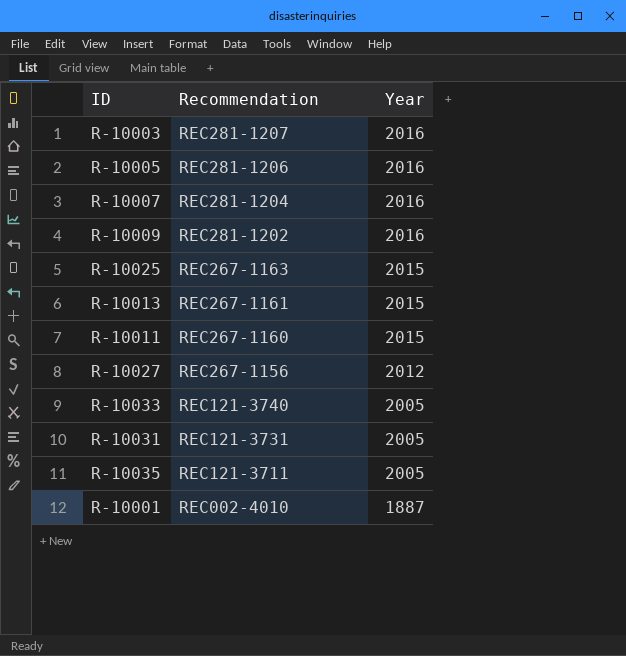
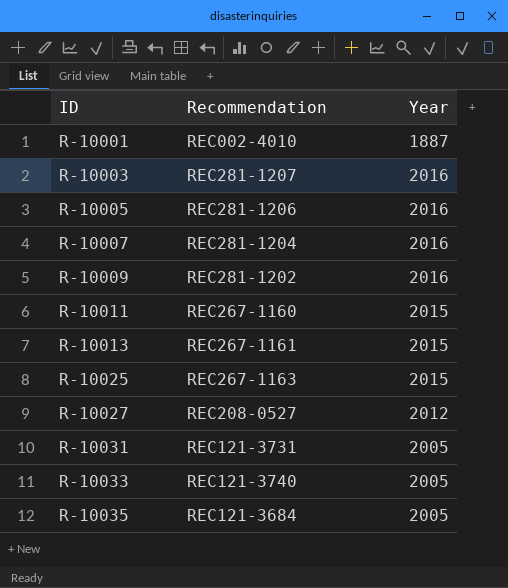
row order: Recommendation descending -> ID ascending
R-10027 | Recommendation: REC267-1156 -> REC208-0527
R-10035 | Recommendation: REC121-3711 -> REC121-3684

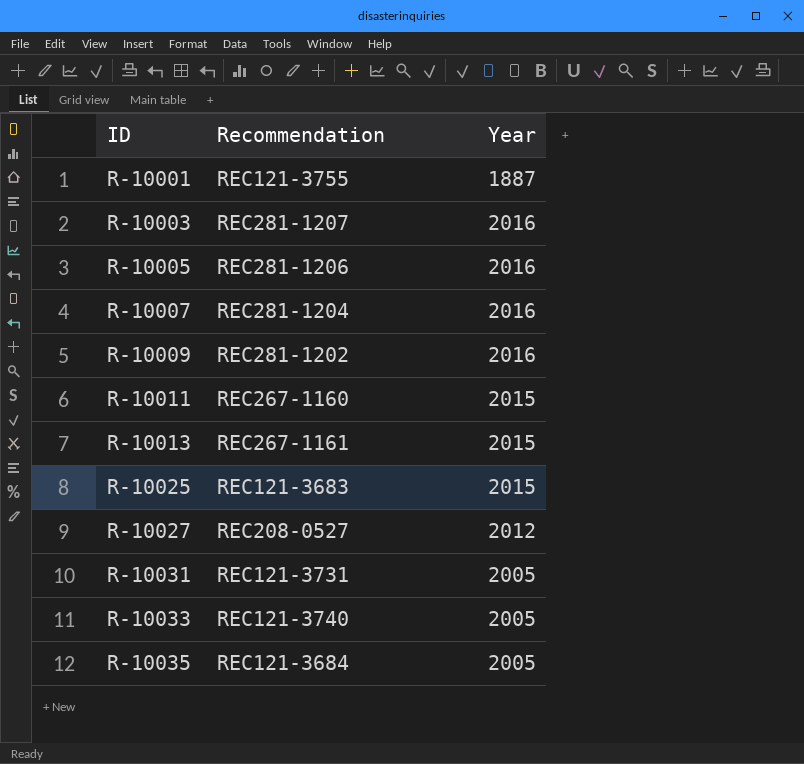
R-10001 | Recommendation: REC002-4010 -> REC121-3755
R-10025 | Recommendation: REC267-1163 -> REC121-3683

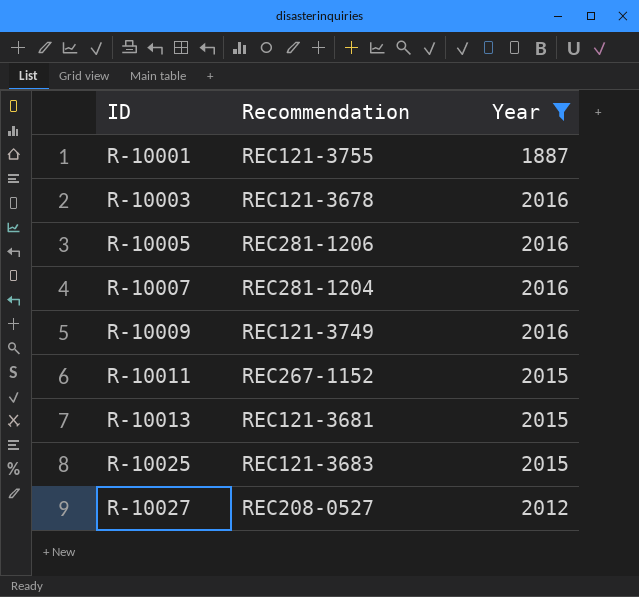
filter: none -> Year != 2005
R-10003 | Recommendation: REC281-1207 -> REC121-3678
R-10009 | Recommendation: REC281-1202 -> REC121-3749
R-10011 | Recommendation: REC267-1160 -> REC267-1152
R-10013 | Recommendation: REC267-1161 -> REC121-3681

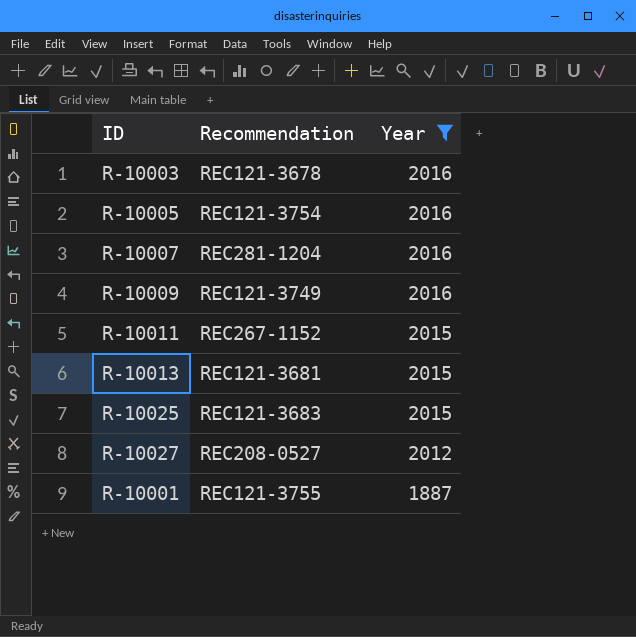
row order: ID ascending -> Year descending
R-10005 | Recommendation: REC281-1206 -> REC121-3754

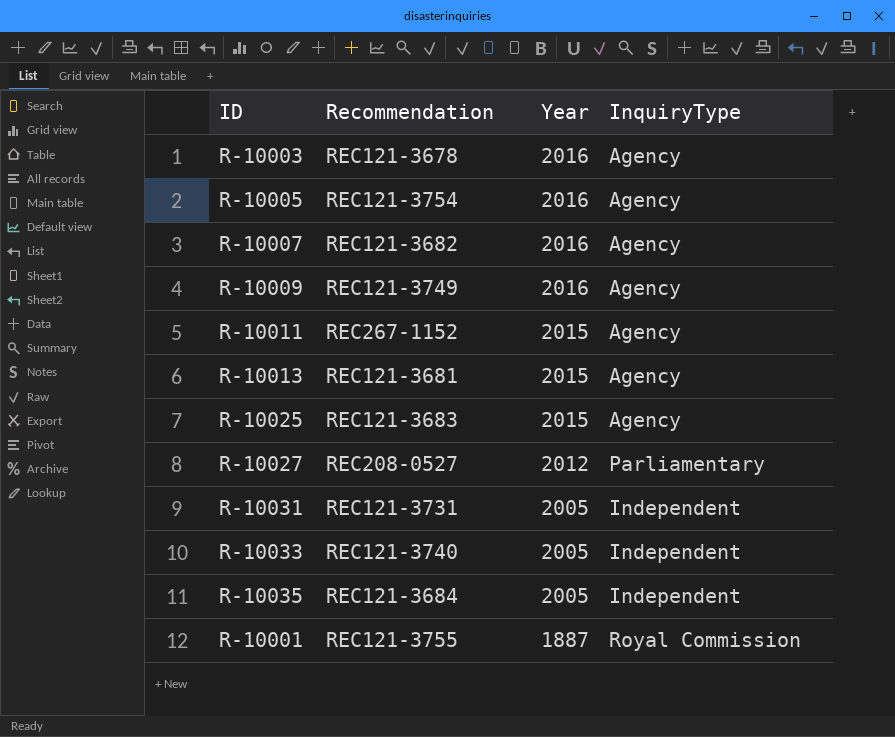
filter: Year != 2005 -> none
column InquiryType | position: none -> 4
R-10007 | Recommendation: REC281-1204 -> REC121-3682

